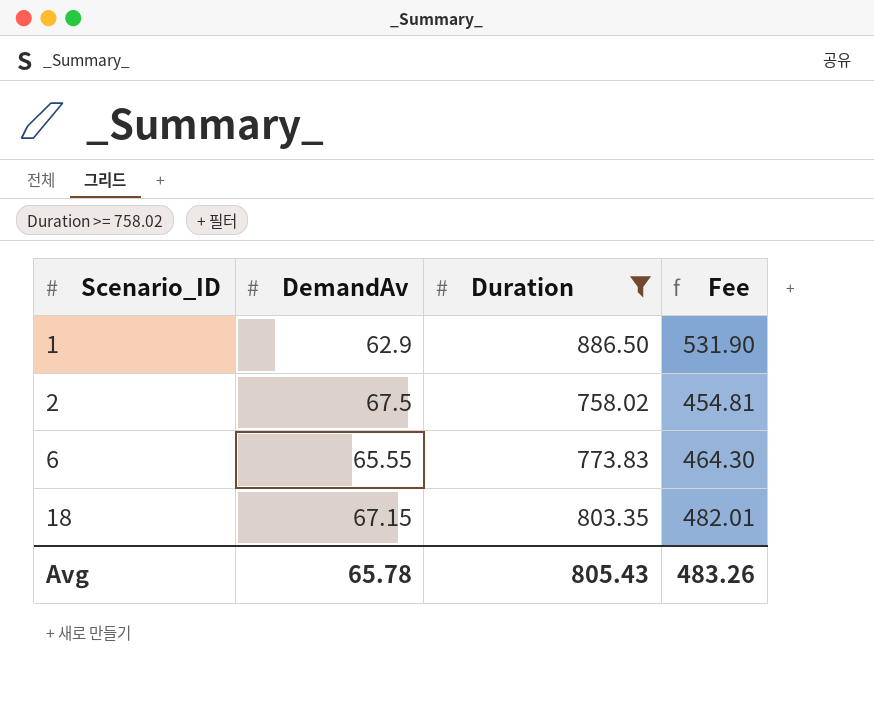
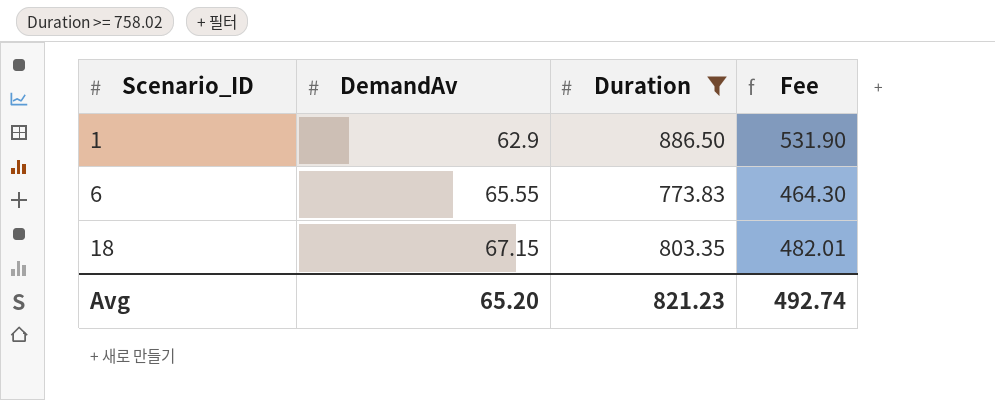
row 2: 67.5 | 758.02 | 454.81 -> none
Avg | DemandAv: 65.78 -> 65.20
Avg | Duration: 805.43 -> 821.23
Avg | Fee: 483.26 -> 492.74

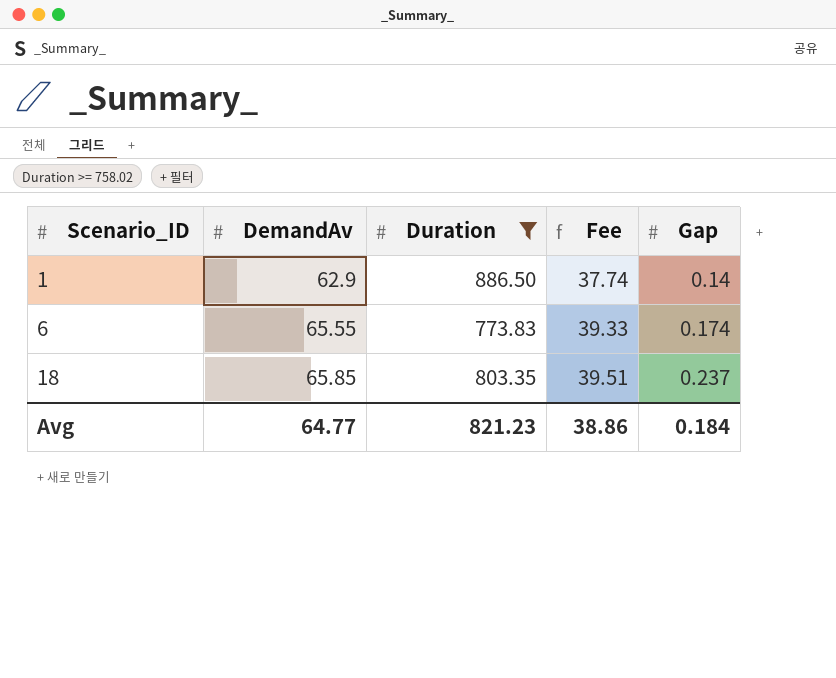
column Fee | formula: [Duration] * 0.6 -> [DemandAv] * 0.6
column Gap | position: none -> 5
18 | DemandAv: 67.15 -> 65.85
Avg | DemandAv: 65.20 -> 64.77
Avg | Fee: 492.74 -> 38.86

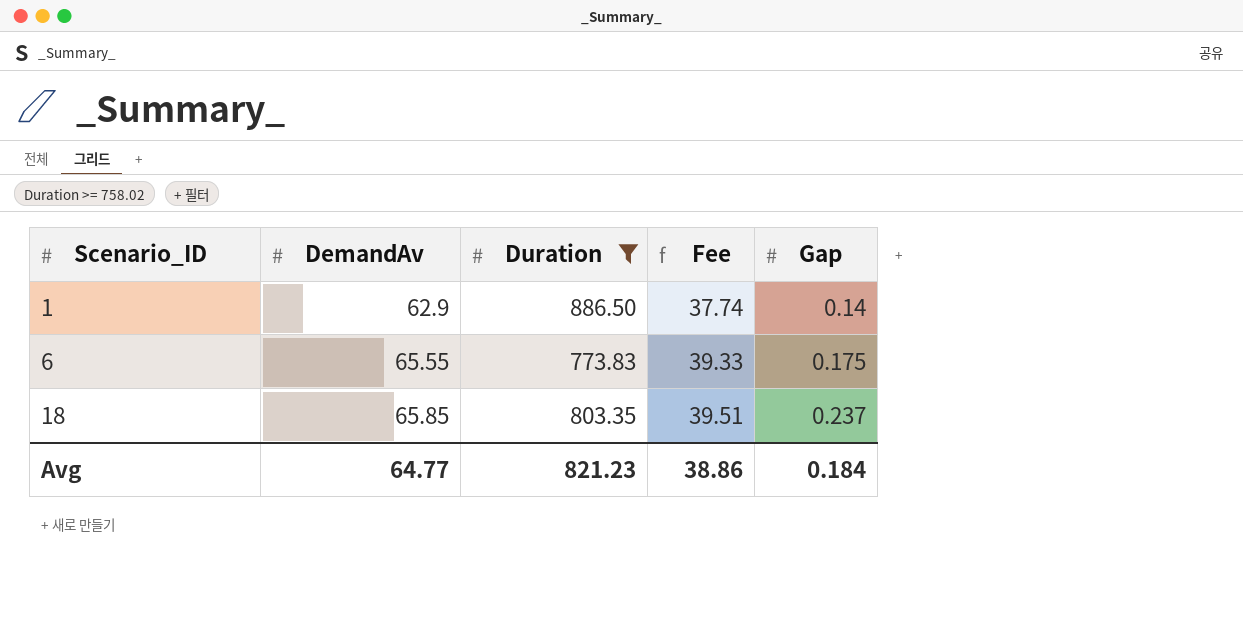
6 | Gap: 0.174 -> 0.175

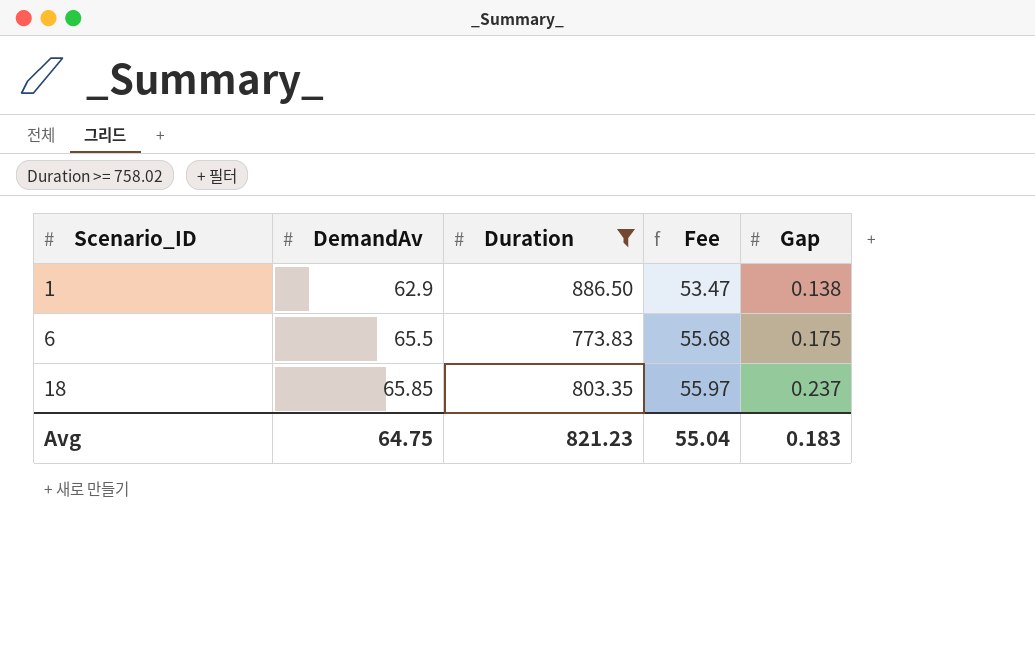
column Fee | formula: [DemandAv] * 0.6 -> [DemandAv] * 0.85
1 | Gap: 0.14 -> 0.138
6 | DemandAv: 65.55 -> 65.5
Avg | DemandAv: 64.77 -> 64.75
Avg | Fee: 38.86 -> 55.04
Avg | Gap: 0.184 -> 0.183

